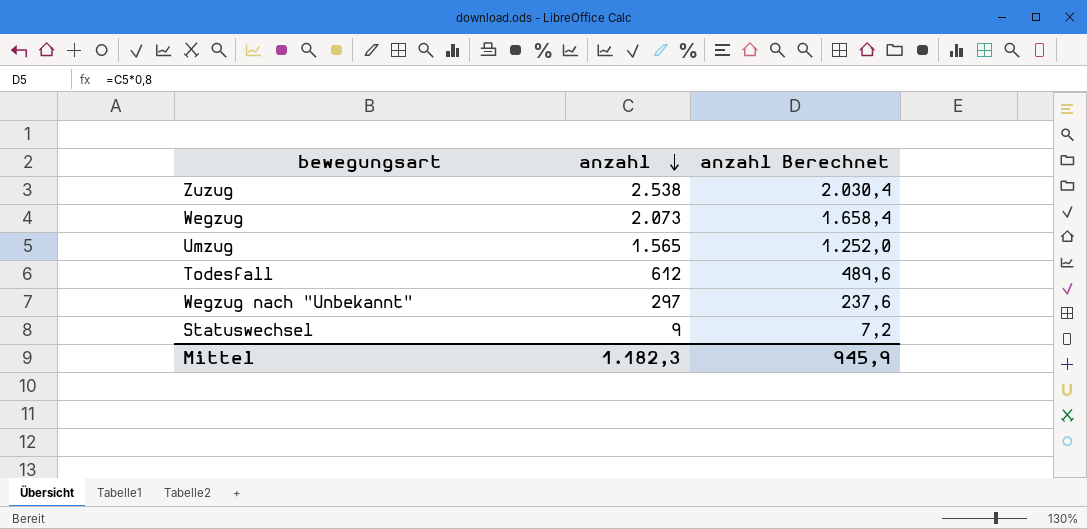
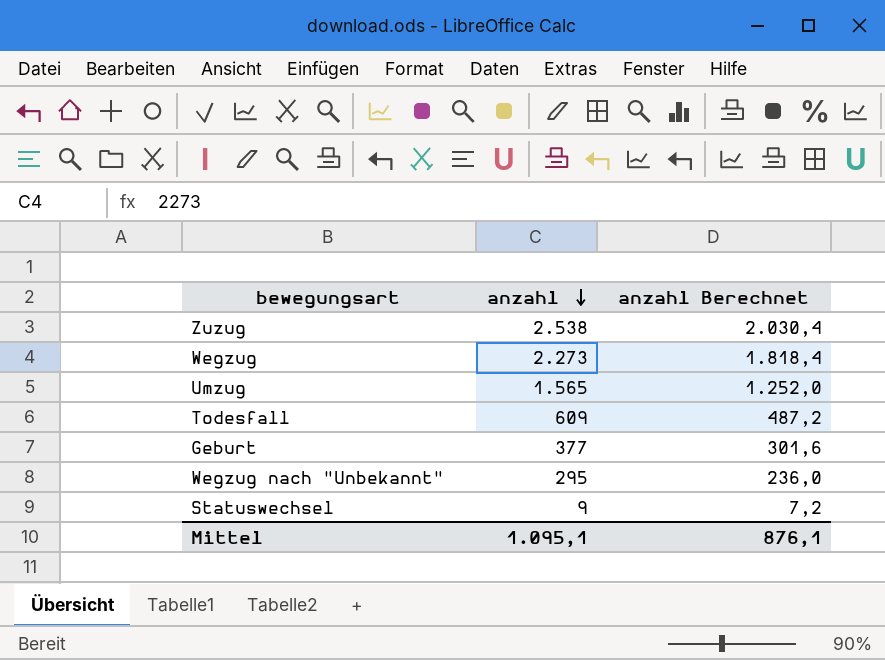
Wegzug | anzahl: 2.073 -> 2.273
Wegzug | anzahl Berechnet: 1.658,4 -> 1.818,4
Todesfall | anzahl: 612 -> 609
Todesfall | anzahl Berechnet: 489,6 -> 487,2
row Geburt: none -> 377 | 301,6
Wegzug nach "Unbekannt" | anzahl: 297 -> 295
Wegzug nach "Unbekannt" | anzahl Berechnet: 237,6 -> 236,0
Mittel | anzahl: 1.182,3 -> 1.095,1
Mittel | anzahl Berechnet: 945,9 -> 876,1

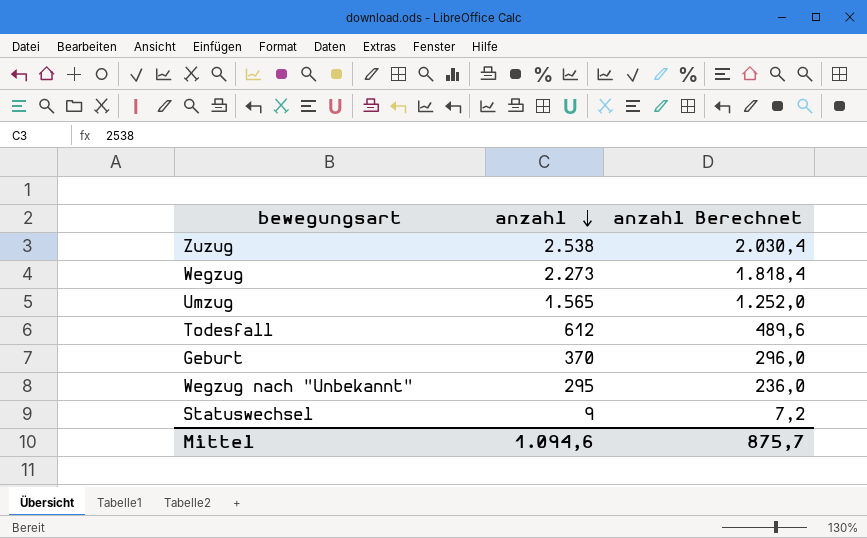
Todesfall | anzahl: 609 -> 612
Todesfall | anzahl Berechnet: 487,2 -> 489,6
Geburt | anzahl: 377 -> 370
Geburt | anzahl Berechnet: 301,6 -> 296,0
Mittel | anzahl: 1.095,1 -> 1.094,6
Mittel | anzahl Berechnet: 876,1 -> 875,7

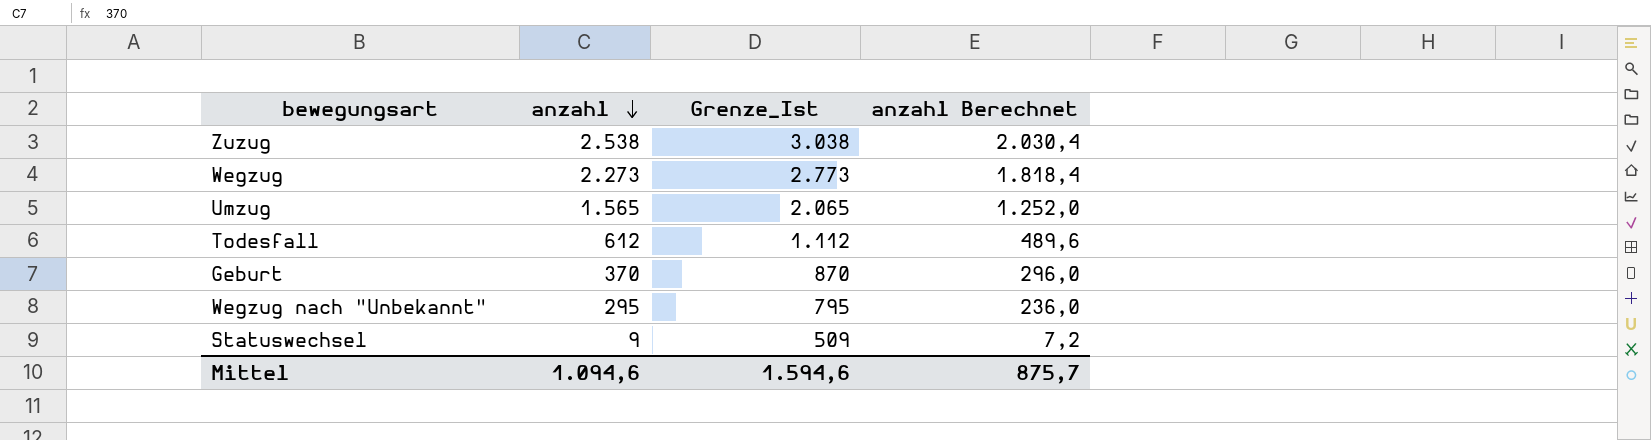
column Grenze_Ist | formula: none -> [anzahl] + 500

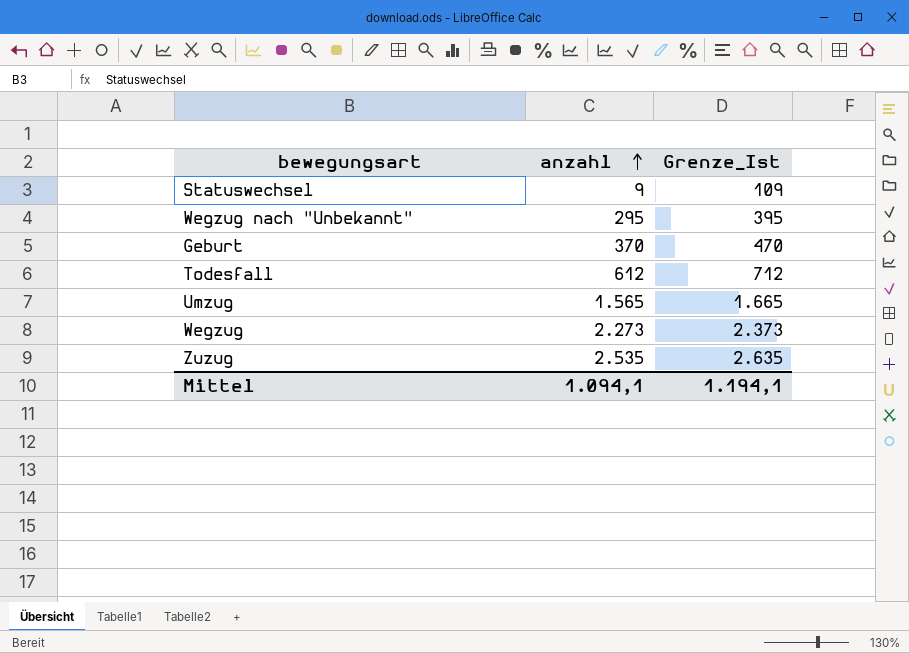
row order: anzahl descending -> anzahl ascending
column anzahl Berechnet | formula: [anzahl] * 0,8 -> none
column Grenze_Ist | formula: [anzahl] + 500 -> [anzahl] + 100
Zuzug | anzahl: 2.538 -> 2.535
Mittel | anzahl: 1.094,6 -> 1.094,1
Mittel | Grenze_Ist: 1.594,6 -> 1.194,1

